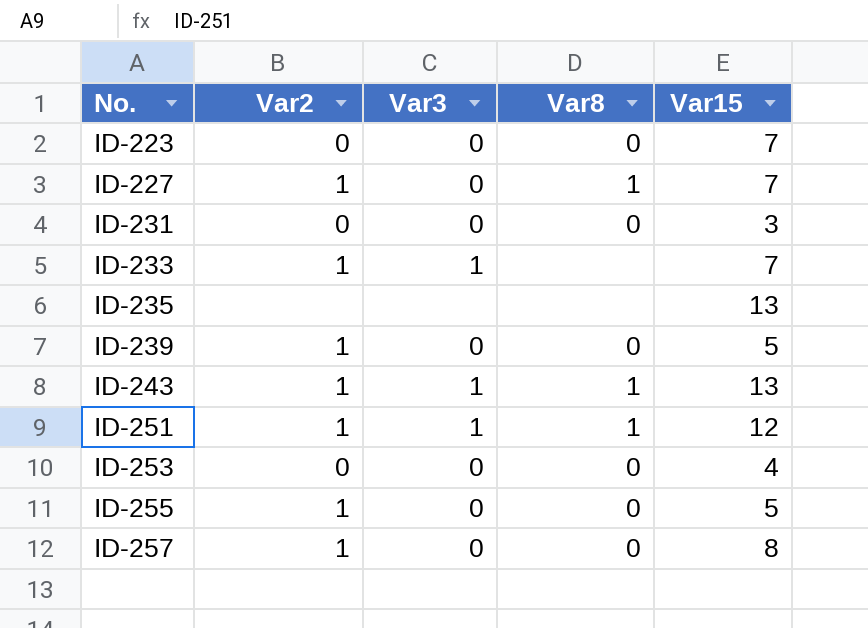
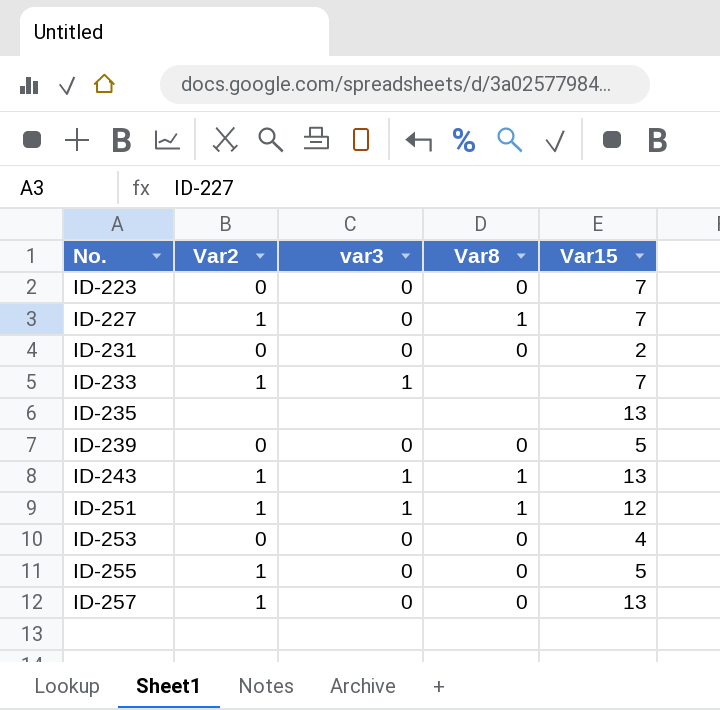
column name: Var3 -> var3
ID-231 | Var15: 3 -> 2
ID-239 | Var2: 1 -> 0
ID-257 | Var15: 8 -> 13

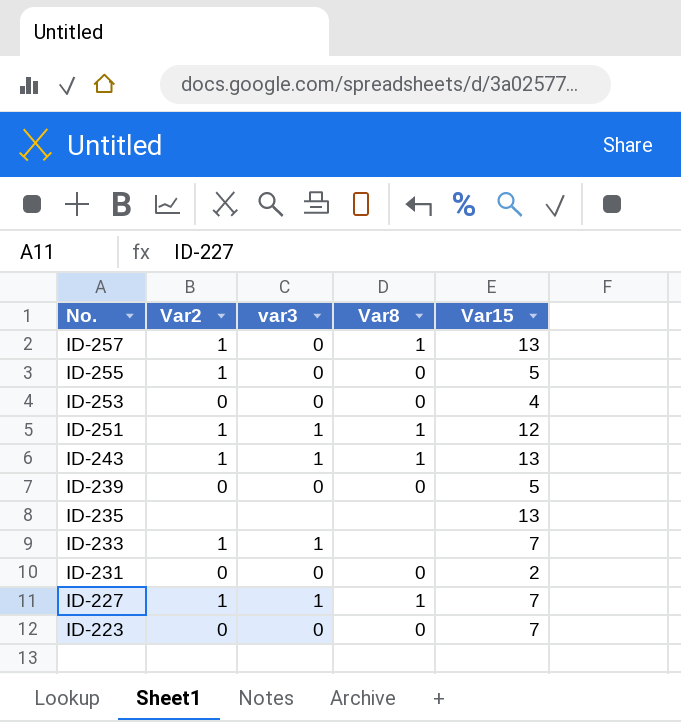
row order: No. ascending -> No. descending
ID-257 | Var8: 0 -> 1
ID-227 | var3: 0 -> 1

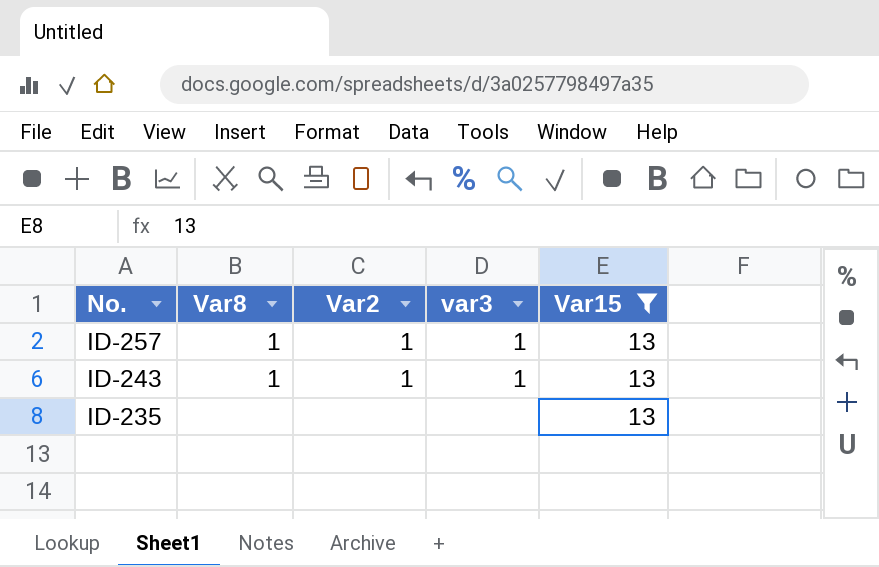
filter: none -> Var15 = 13
column Var8 | position: 4 -> 2
ID-257 | var3: 0 -> 1

